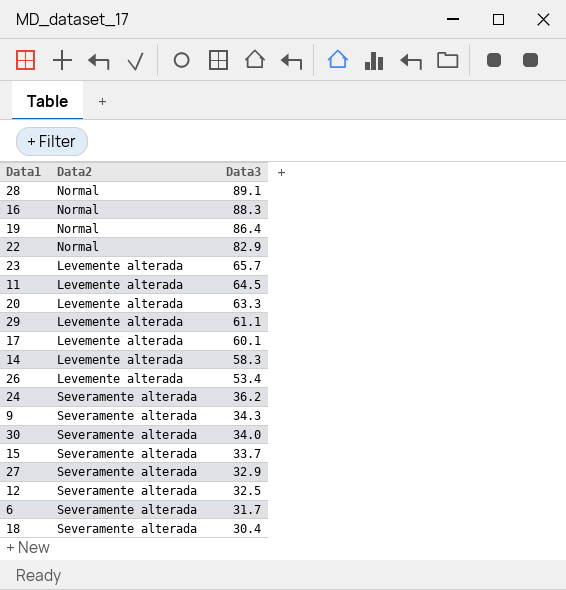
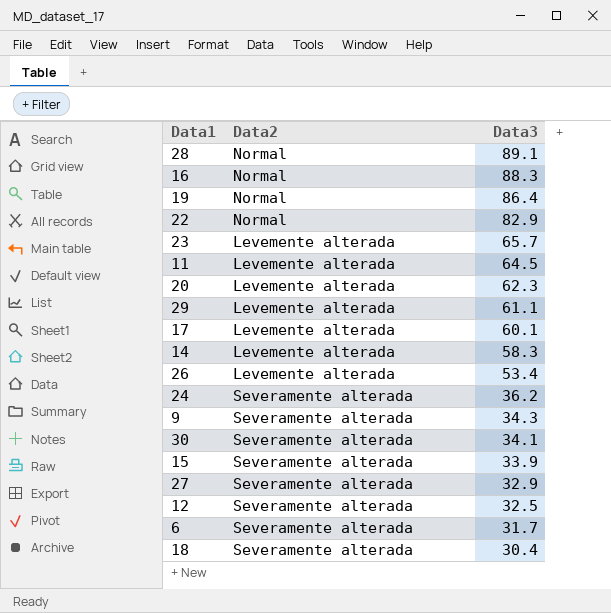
20 | Data3: 63.3 -> 62.3
30 | Data3: 34.0 -> 34.1
15 | Data3: 33.7 -> 33.9

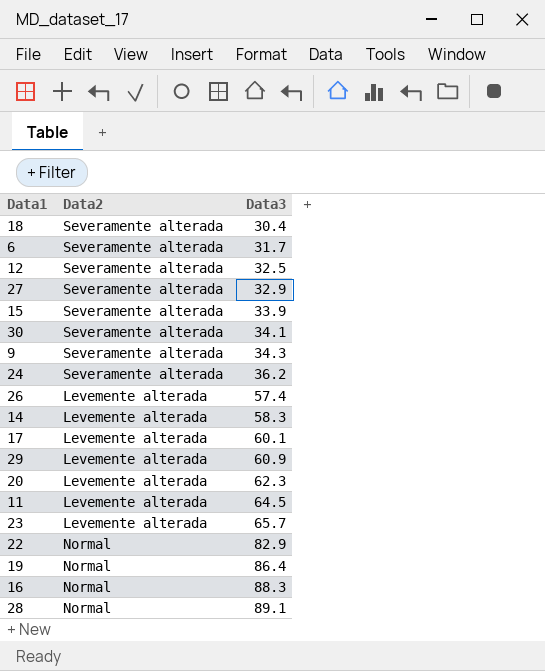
row order: Data3 descending -> Data3 ascending
26 | Data3: 53.4 -> 57.4
29 | Data3: 61.1 -> 60.9

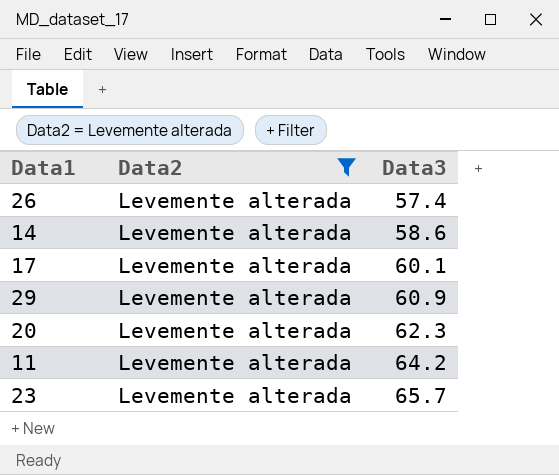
filter: none -> Data2 = Levemente alterada
14 | Data3: 58.3 -> 58.6
11 | Data3: 64.5 -> 64.2

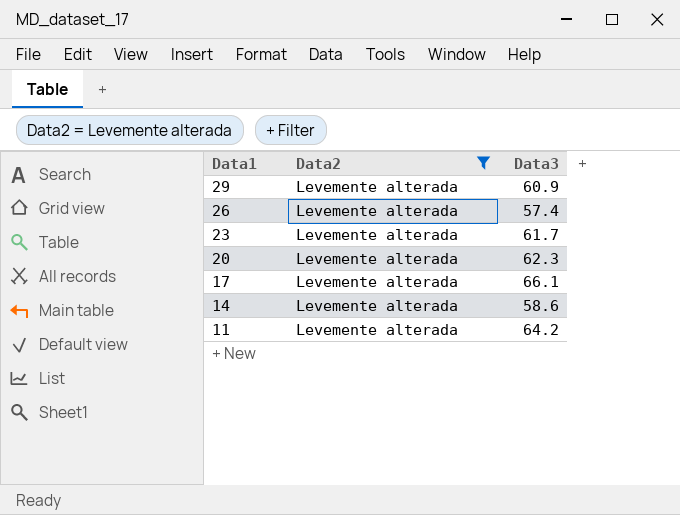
row order: Data3 ascending -> Data1 descending
23 | Data3: 65.7 -> 61.7
17 | Data3: 60.1 -> 66.1

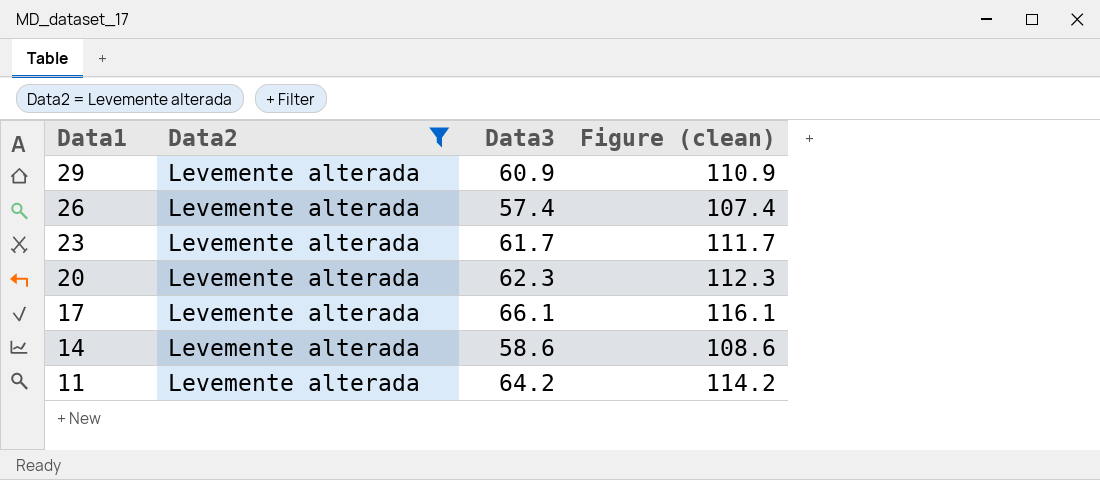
column Figure (clean) | formula: none -> [Data3] + 50

